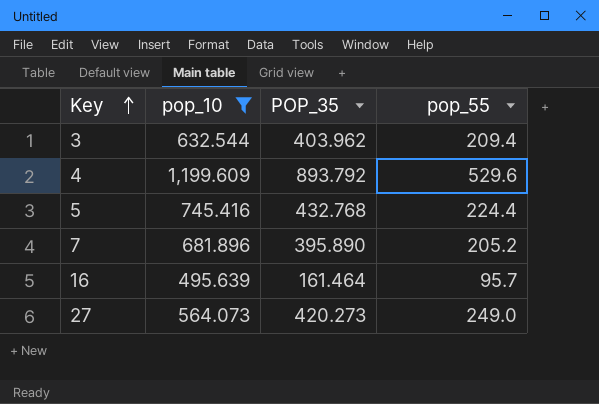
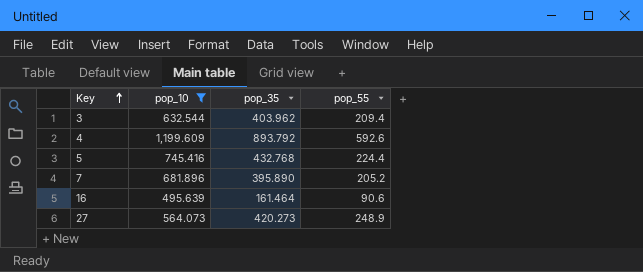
column name: POP_35 -> pop_35
4 | pop_55: 529.6 -> 592.6
16 | pop_55: 95.7 -> 90.6
27 | pop_55: 249.0 -> 248.9

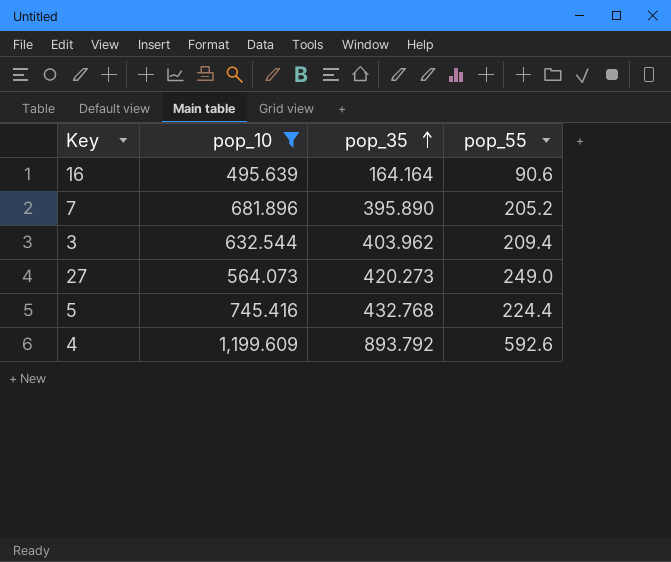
row order: Key ascending -> pop_35 ascending
16 | pop_35: 161.464 -> 164.164
27 | pop_55: 248.9 -> 249.0

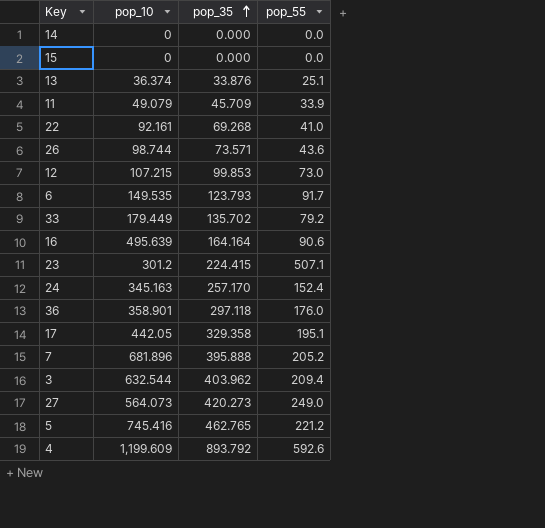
filter: pop_10 >= 495.639 -> none
7 | pop_35: 395.890 -> 395.888
5 | pop_35: 432.768 -> 462.765
5 | pop_55: 224.4 -> 221.2

